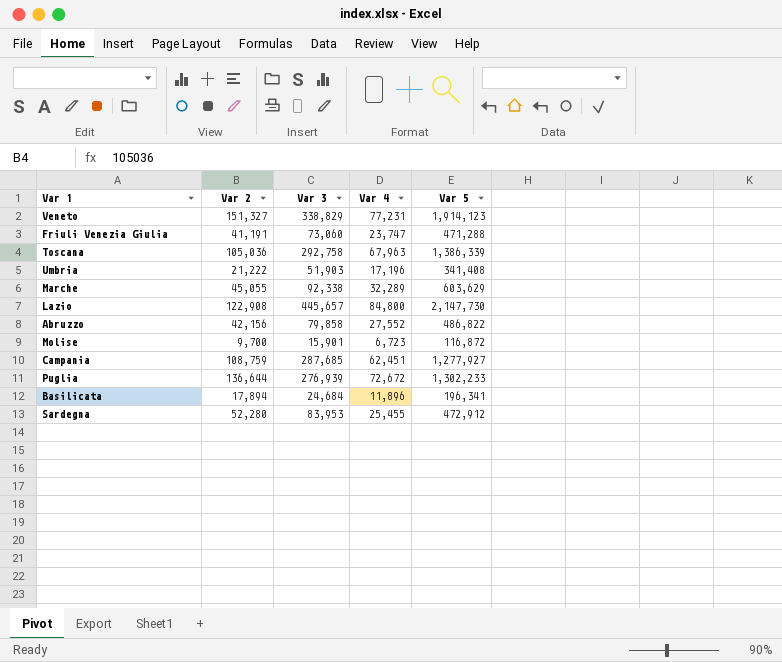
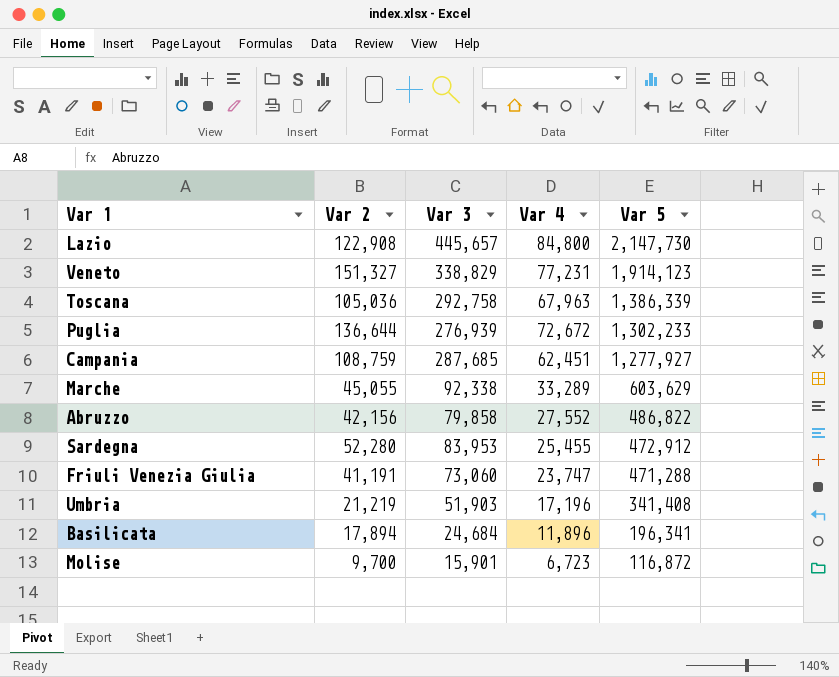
row order: none -> Var 5 descending
Marche | Var 4: 32,289 -> 33,289
Umbria | Var 2: 21,222 -> 21,219

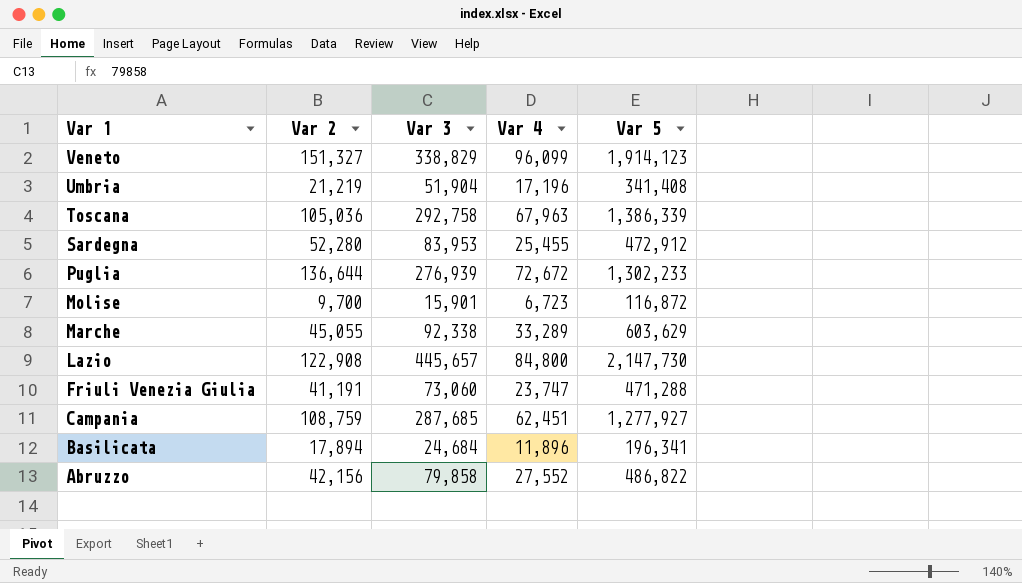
row order: Var 5 descending -> Var 1 descending
Veneto | Var 4: 77,231 -> 96,099
Umbria | Var 3: 51,903 -> 51,904

